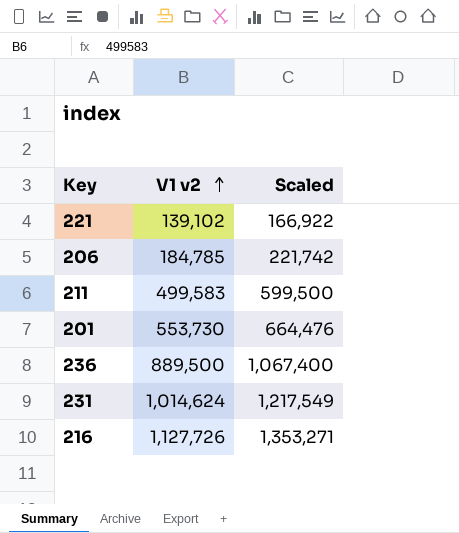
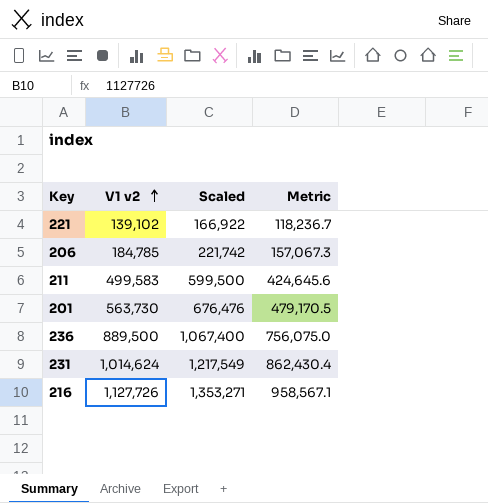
column Metric | formula: none -> [V1 v2] * 0.85
201 | V1 v2: 553,730 -> 563,730
201 | Scaled: 664,476 -> 676,476

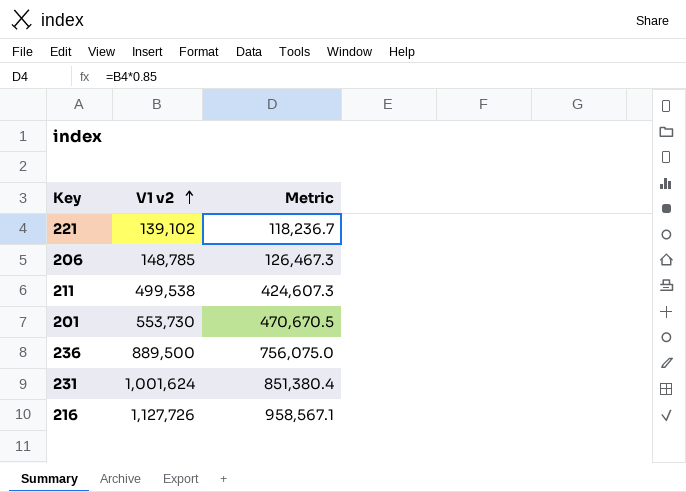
column Scaled | formula: [V1 v2] * 1.2 -> none
206 | V1 v2: 184,785 -> 148,785
206 | Metric: 157,067.3 -> 126,467.3
211 | V1 v2: 499,583 -> 499,538
211 | Metric: 424,645.6 -> 424,607.3
201 | V1 v2: 563,730 -> 553,730
201 | Metric: 479,170.5 -> 470,670.5
231 | V1 v2: 1,014,624 -> 1,001,624
231 | Metric: 862,430.4 -> 851,380.4

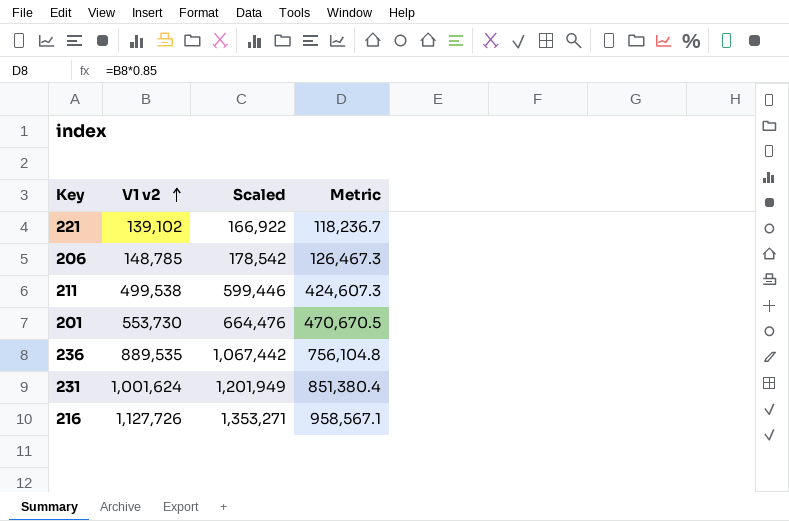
column Scaled | formula: none -> [V1 v2] * 1.2
236 | V1 v2: 889,500 -> 889,535
236 | Metric: 756,075.0 -> 756,104.8

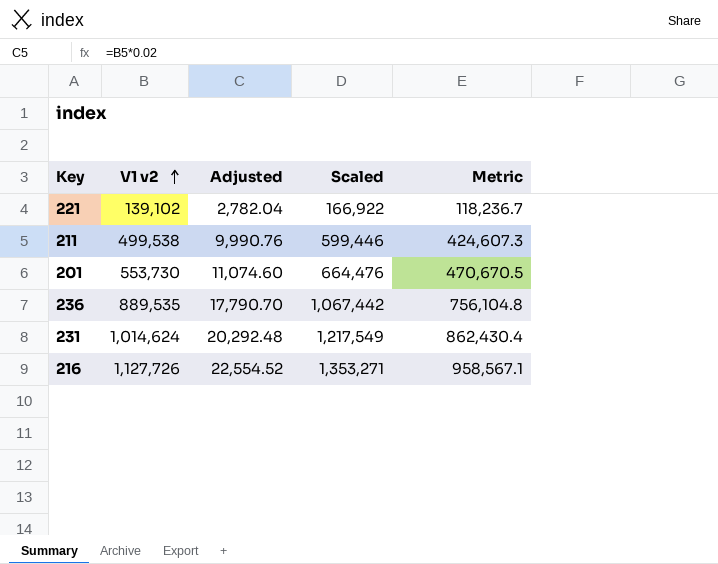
column Adjusted | formula: none -> [V1 v2] * 0.02
row 206: 148,785 | 178,542 | 126,467.3 -> none
231 | V1 v2: 1,001,624 -> 1,014,624
231 | Scaled: 1,201,949 -> 1,217,549
231 | Metric: 851,380.4 -> 862,430.4

